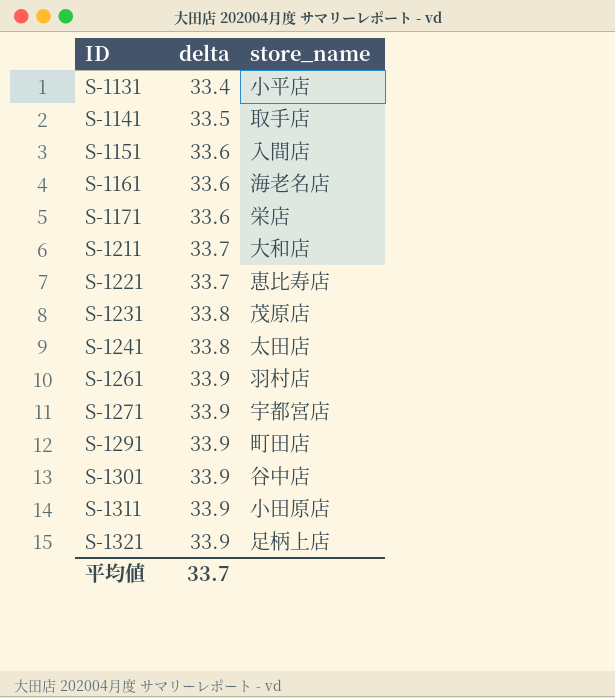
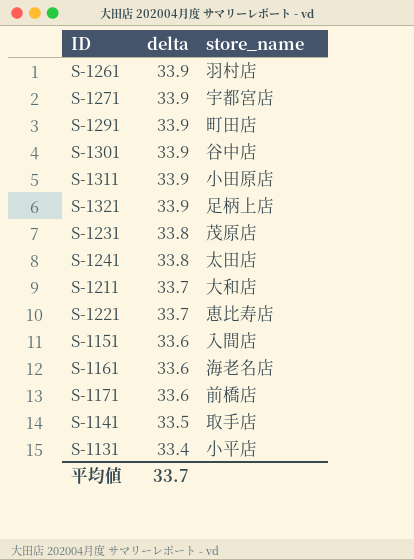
row order: ID ascending -> delta descending
S-1171 | store_name: 栄店 -> 前橋店

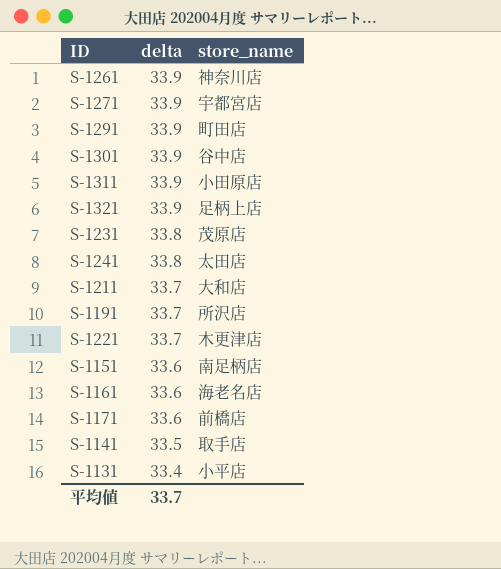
S-1261 | store_name: 羽村店 -> 神奈川店
row S-1191: none -> 33.7 | 所沢店
S-1221 | store_name: 恵比寿店 -> 木更津店
S-1151 | store_name: 入間店 -> 南足柄店

